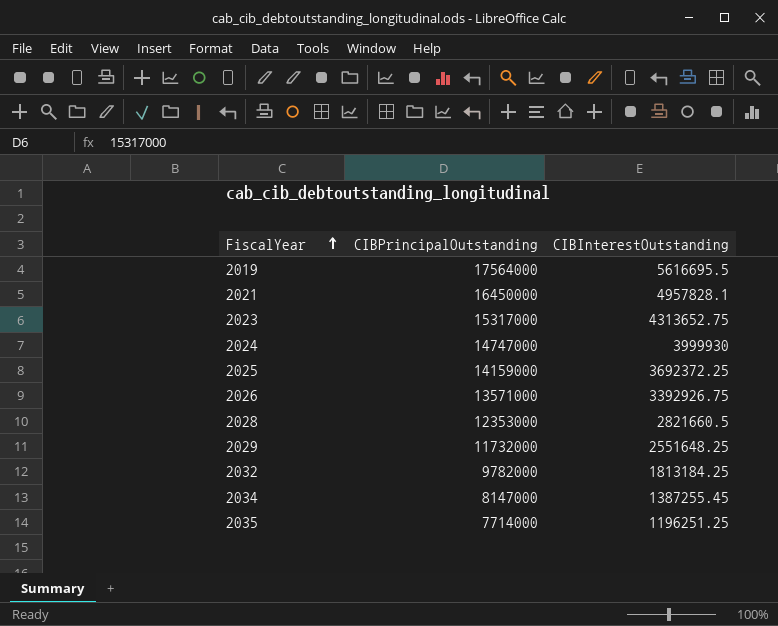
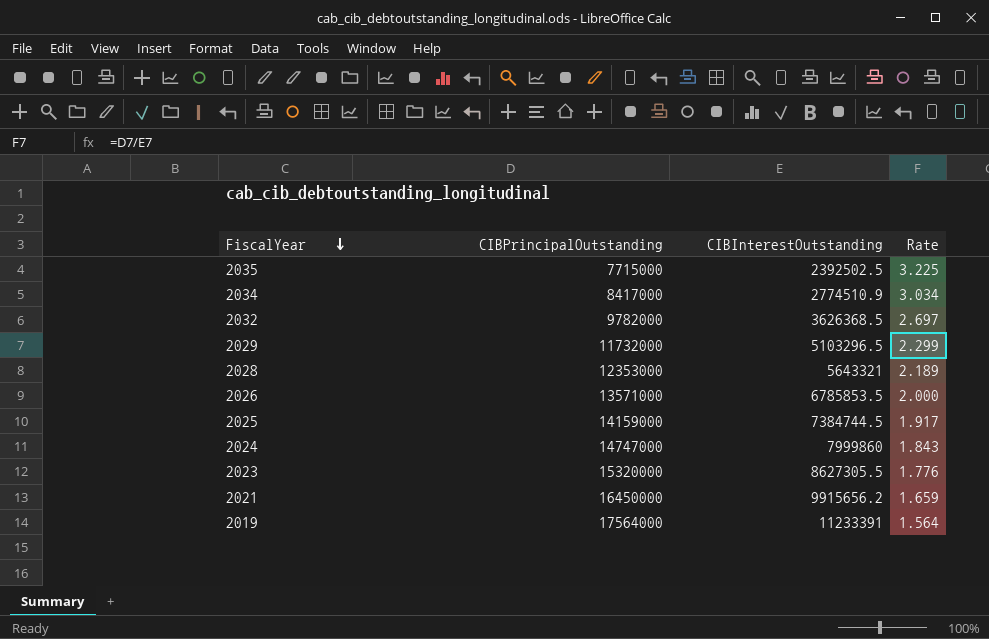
row order: FiscalYear ascending -> FiscalYear descending
column Rate | formula: none -> [CIBPrincipalOutstanding] / [CIBInterestOutstanding]
2035 | CIBPrincipalOutstanding: 7714000 -> 7715000
2035 | CIBInterestOutstanding: 1196251.25 -> 2392502.5
2034 | CIBPrincipalOutstanding: 8147000 -> 8417000
2034 | CIBInterestOutstanding: 1387255.45 -> 2774510.9
2032 | CIBInterestOutstanding: 1813184.25 -> 3626368.5
2029 | CIBInterestOutstanding: 2551648.25 -> 5103296.5
2028 | CIBInterestOutstanding: 2821660.5 -> 5643321
2026 | CIBInterestOutstanding: 3392926.75 -> 6785853.5
2025 | CIBInterestOutstanding: 3692372.25 -> 7384744.5
2024 | CIBInterestOutstanding: 3999930 -> 7999860
2023 | CIBPrincipalOutstanding: 15317000 -> 15320000
2023 | CIBInterestOutstanding: 4313652.75 -> 8627305.5
2021 | CIBInterestOutstanding: 4957828.1 -> 9915656.2
2019 | CIBInterestOutstanding: 5616695.5 -> 11233391

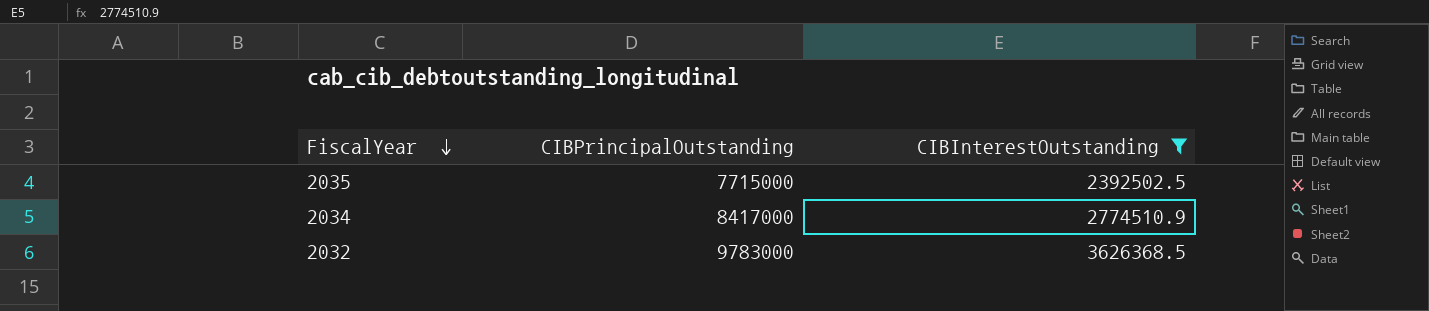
filter: none -> CIBInterestOutstanding <= 3626368.5
column Rate | formula: [CIBPrincipalOutstanding] / [CIBInterestOutstanding] -> none
2032 | CIBPrincipalOutstanding: 9782000 -> 9783000

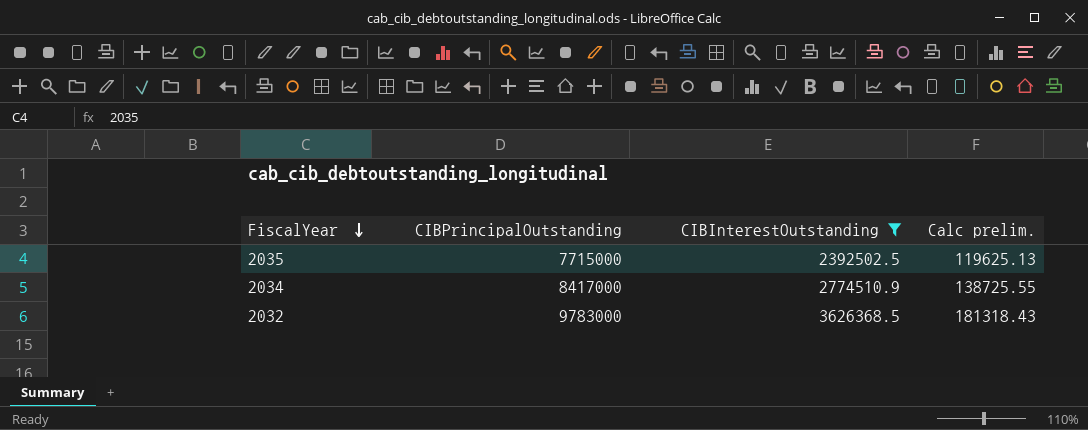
column Calc prelim. | formula: none -> [CIBInterestOutstanding] * 0.05

